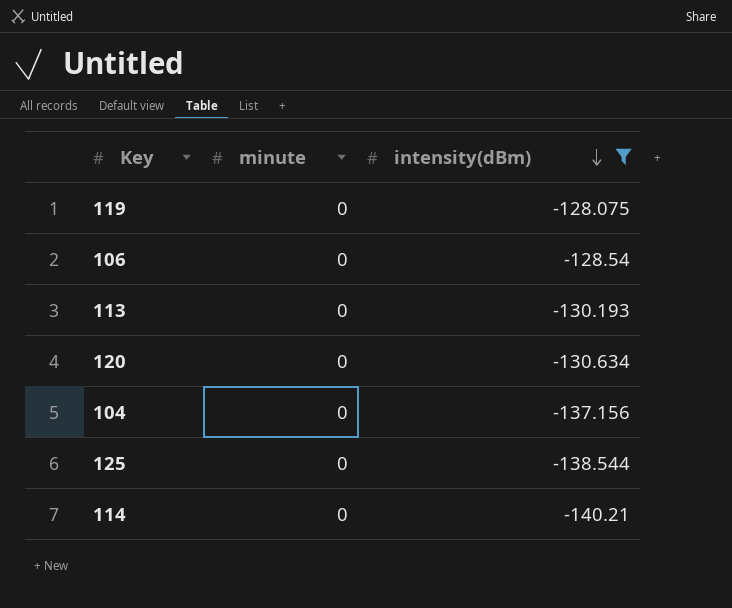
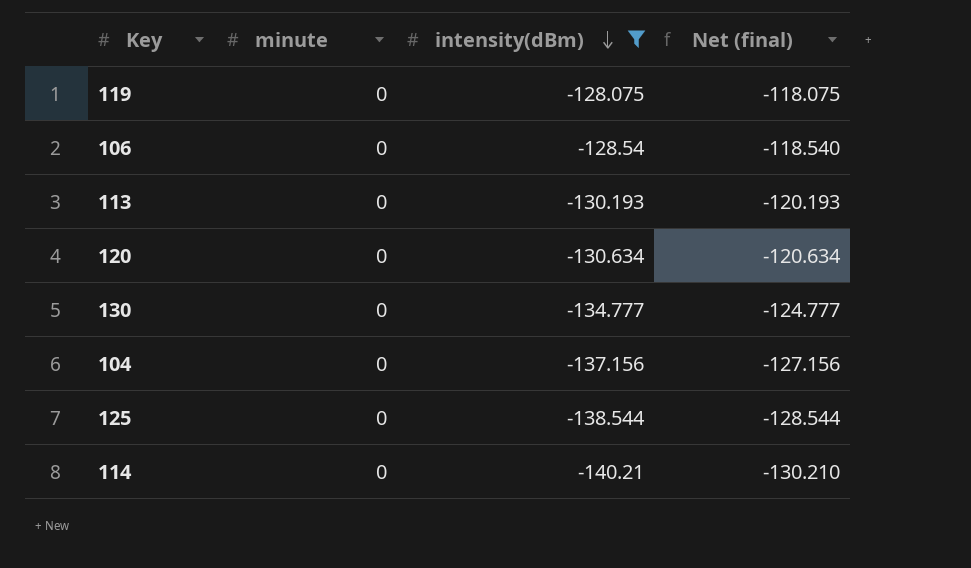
column Net (final) | formula: none -> [intensity(dBm)] + 10
row 130: none -> 0 | -134.777 | -124.777

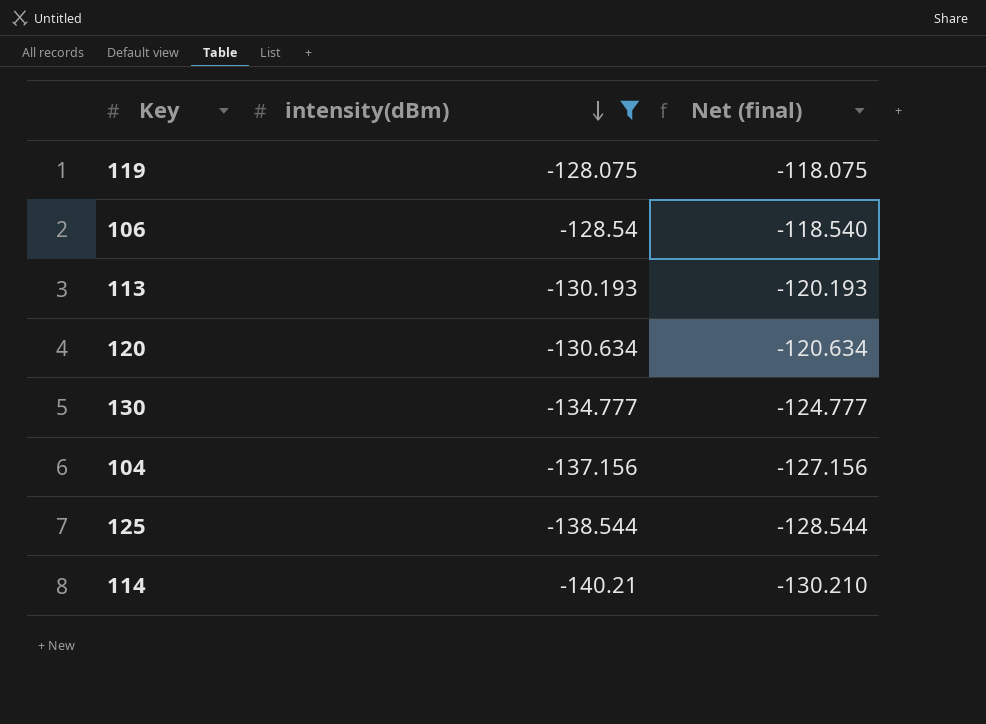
column minute | position: 2 -> none

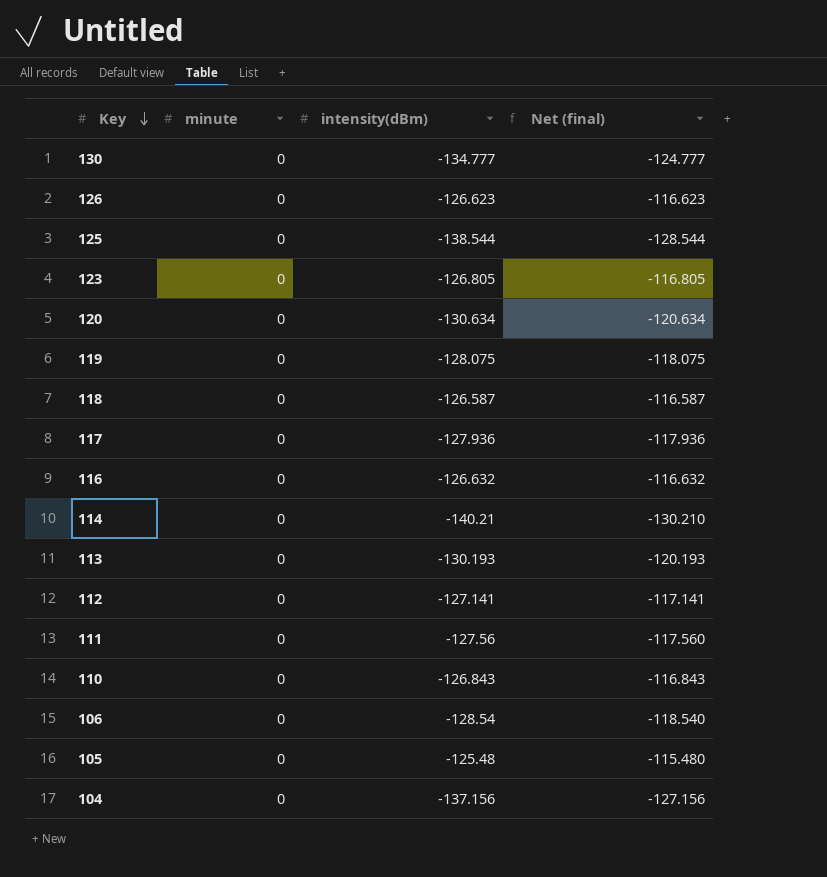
filter: intensity(dBm) <= -128.075 -> none
row order: intensity(dBm) descending -> Key descending
column minute | position: none -> 2

